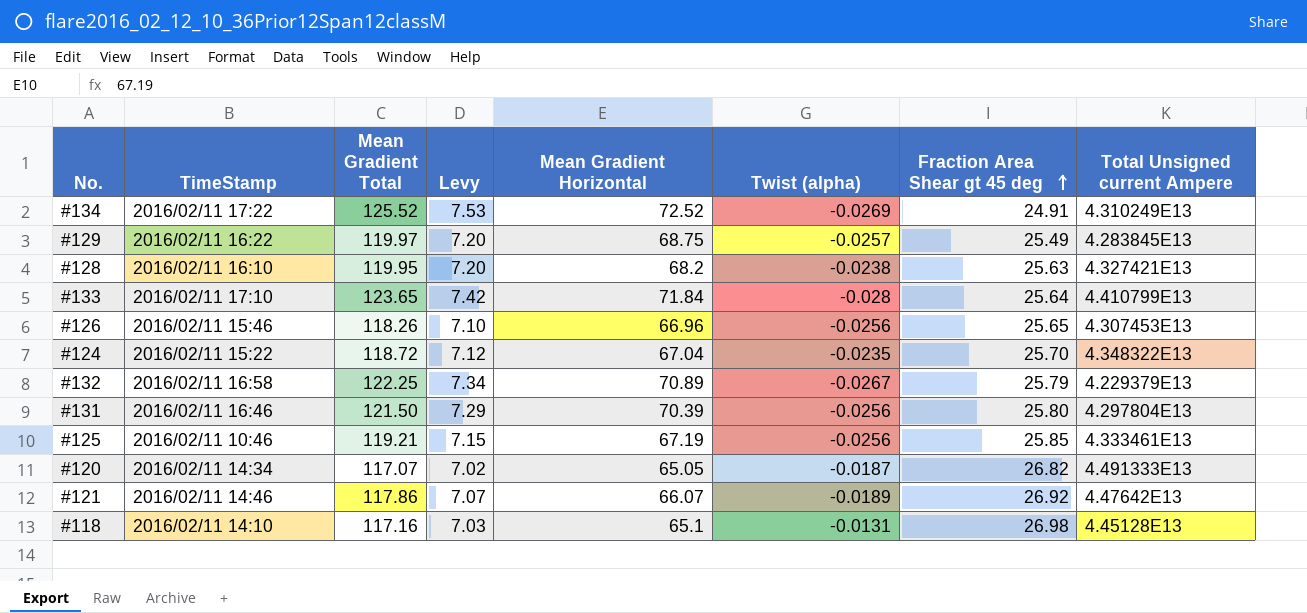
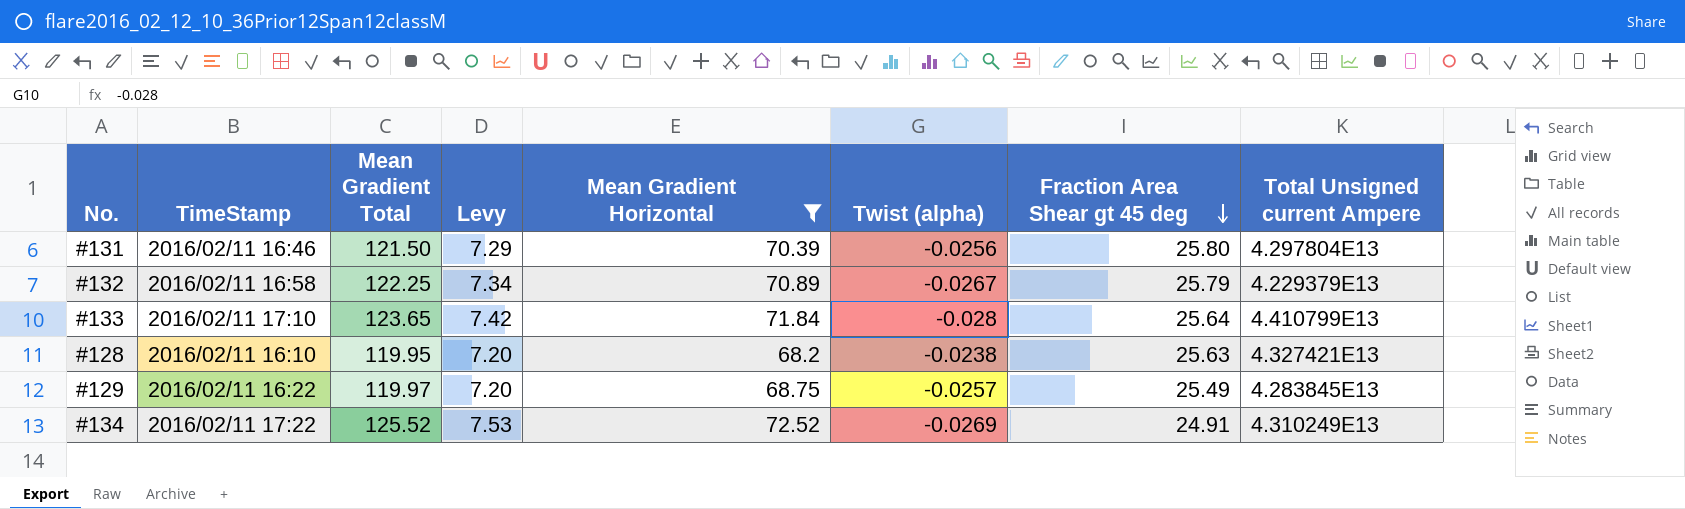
filter: none -> Mean Gradient Horizontal >= 68.2
row order: Fraction Area Shear gt 45 deg ascending -> Fraction Area Shear gt 45 deg descending

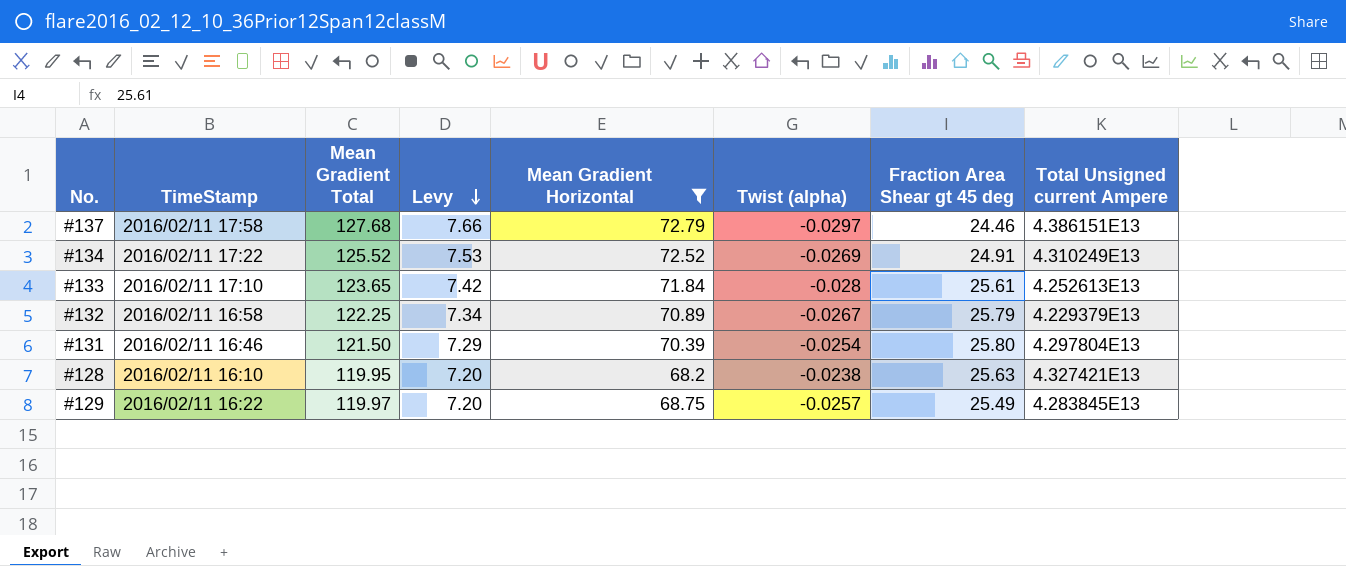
row order: Fraction Area Shear gt 45 deg descending -> Levy descending
row #137: none -> 2016/02/11 17:58 | 127.68 | 7.66 | 72.79 | -0.0297 | 24.46 | 4.386151E13
#133 | Fraction Area Shear gt 45 deg: 25.64 -> 25.61
#133 | Total Unsigned current Ampere: 4.410799E13 -> 4.252613E13
#131 | Twist (alpha): -0.0256 -> -0.0254

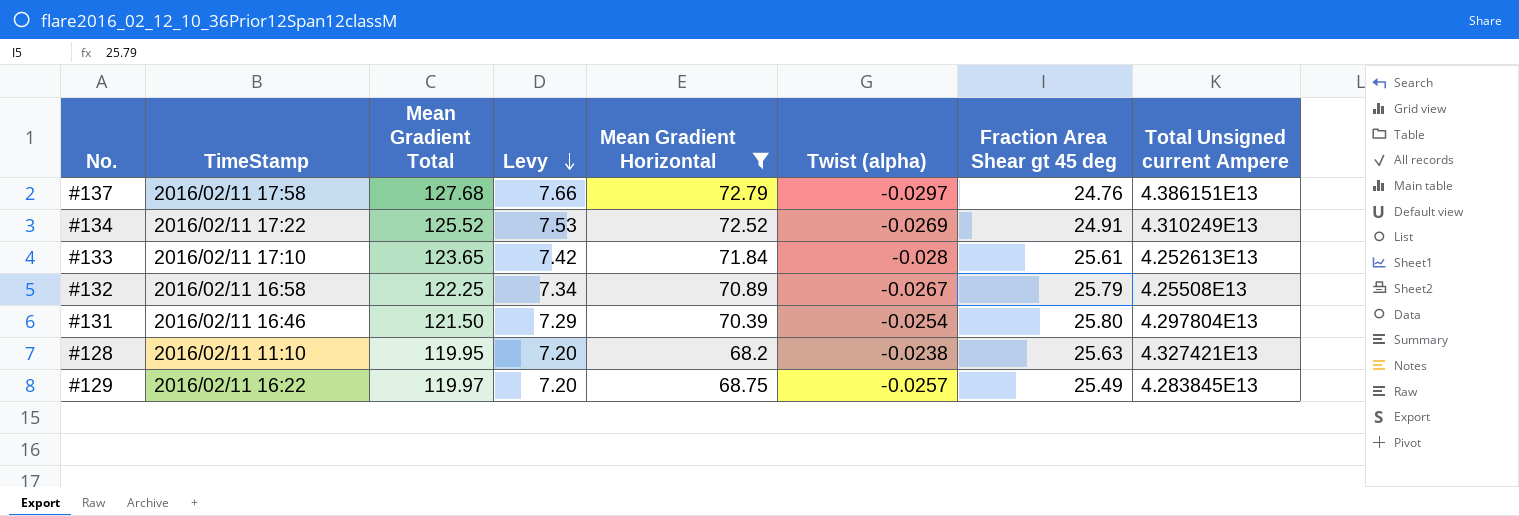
#137 | Fraction Area Shear gt 45 deg: 24.46 -> 24.76
#132 | Total Unsigned current Ampere: 4.229379E13 -> 4.25508E13
#128 | TimeStamp: 2016/02/11 16:10 -> 2016/02/11 11:10

